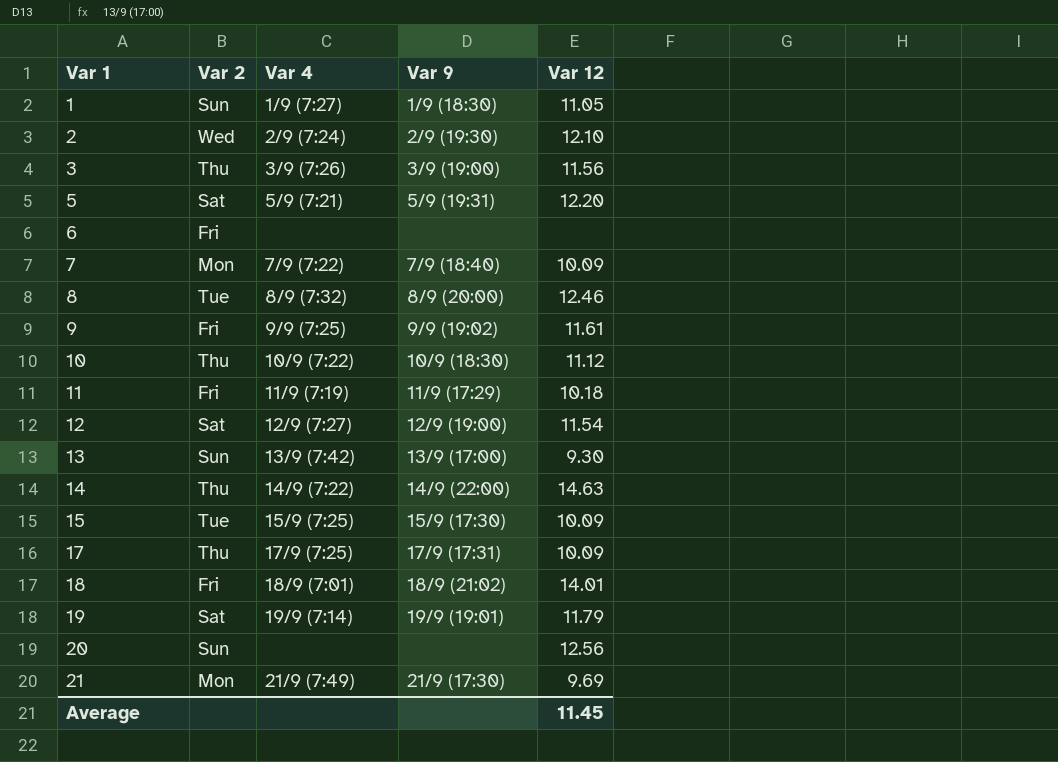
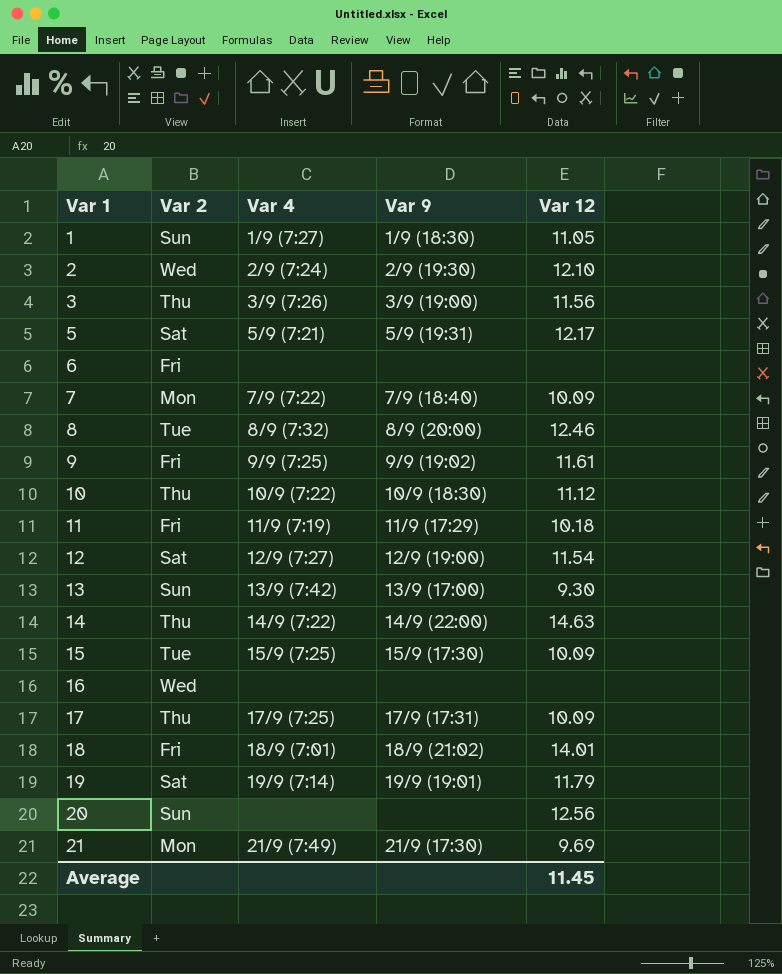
5 | Var 12: 12.20 -> 12.17
row 16: none -> Wed | none | none | none

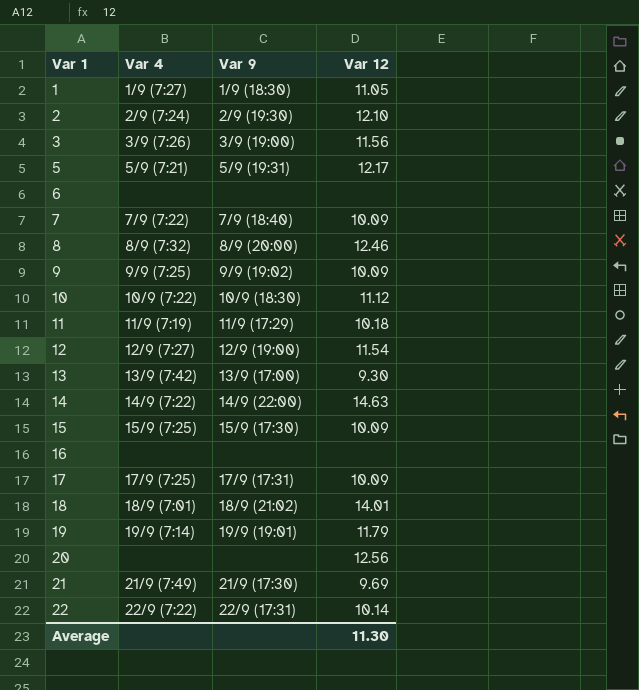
column Var 2 | position: 2 -> none
9 | Var 12: 11.61 -> 10.09
row 22: none -> 22/9 (7:22) | 22/9 (17:31) | 10.14
Average | Var 12: 11.45 -> 11.30

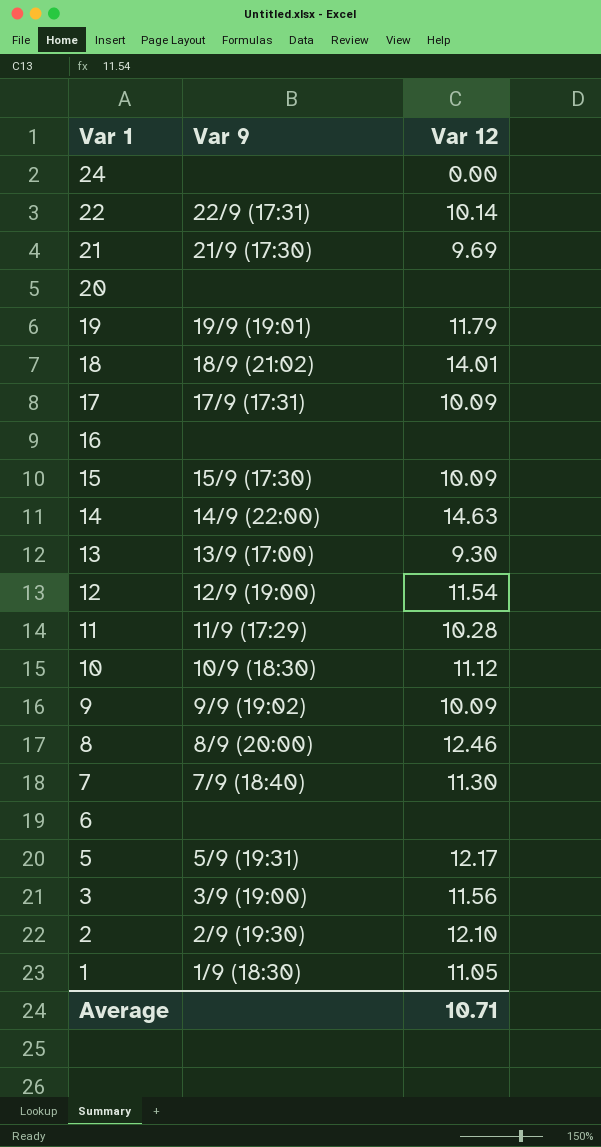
row order: Var 1 ascending -> Var 1 descending
column Var 4 | position: 2 -> none
row 24: none -> none | 0.00
20 | Var 12: 12.56 -> none
11 | Var 12: 10.18 -> 10.28
7 | Var 12: 10.09 -> 11.30
Average | Var 12: 11.30 -> 10.71

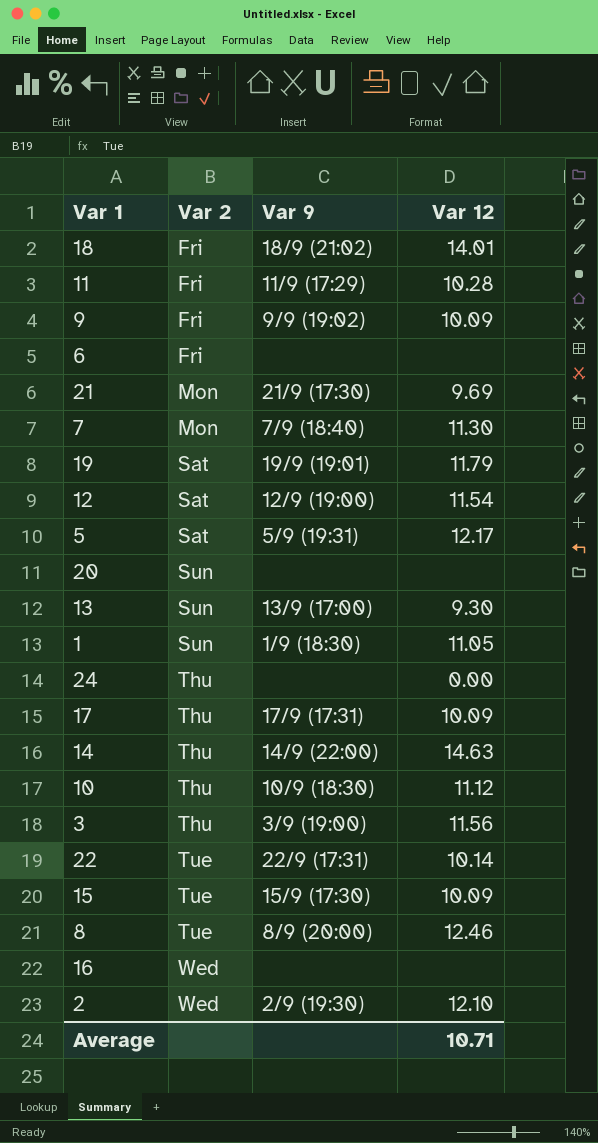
row order: Var 1 descending -> Var 2 ascending
column Var 2 | position: none -> 2

